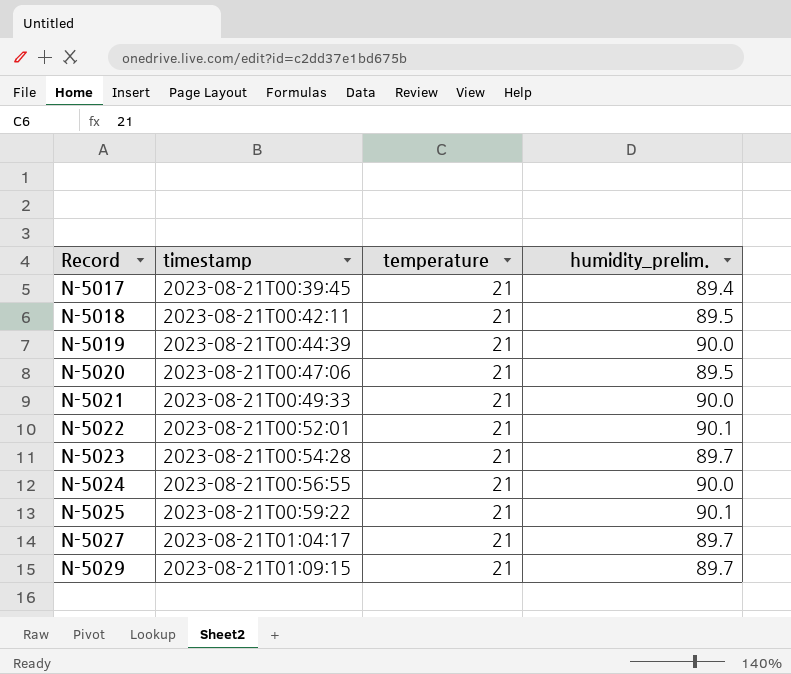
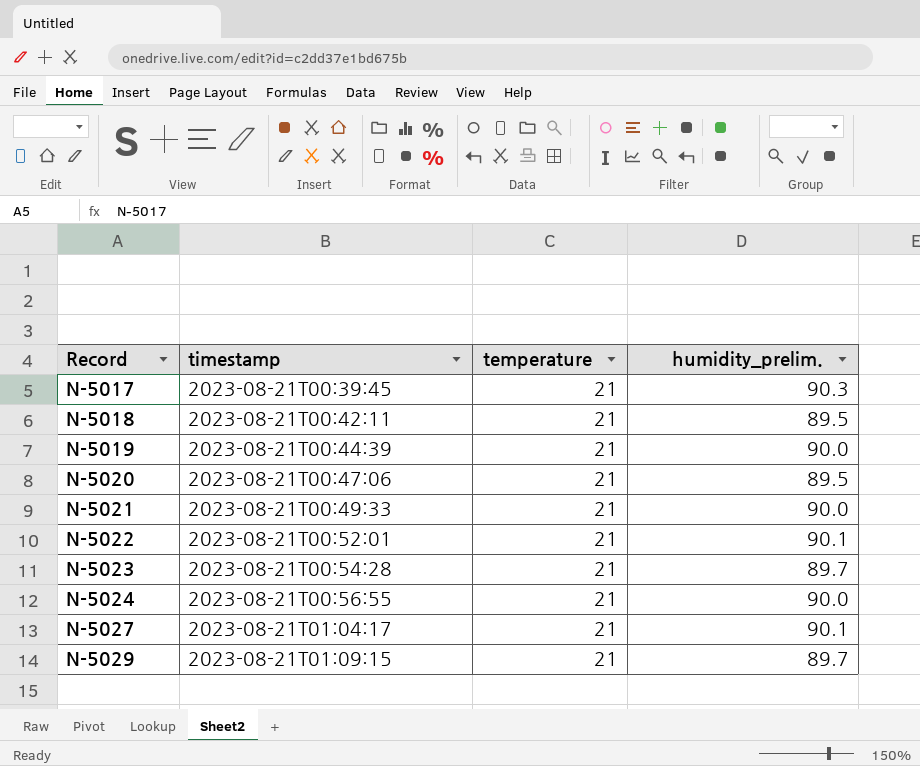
row N-5025: 2023-08-21T00:59:22 | 21 | 90.1 -> none
N-5017 | humidity_prelim.: 89.4 -> 90.3
N-5027 | humidity_prelim.: 89.7 -> 90.1

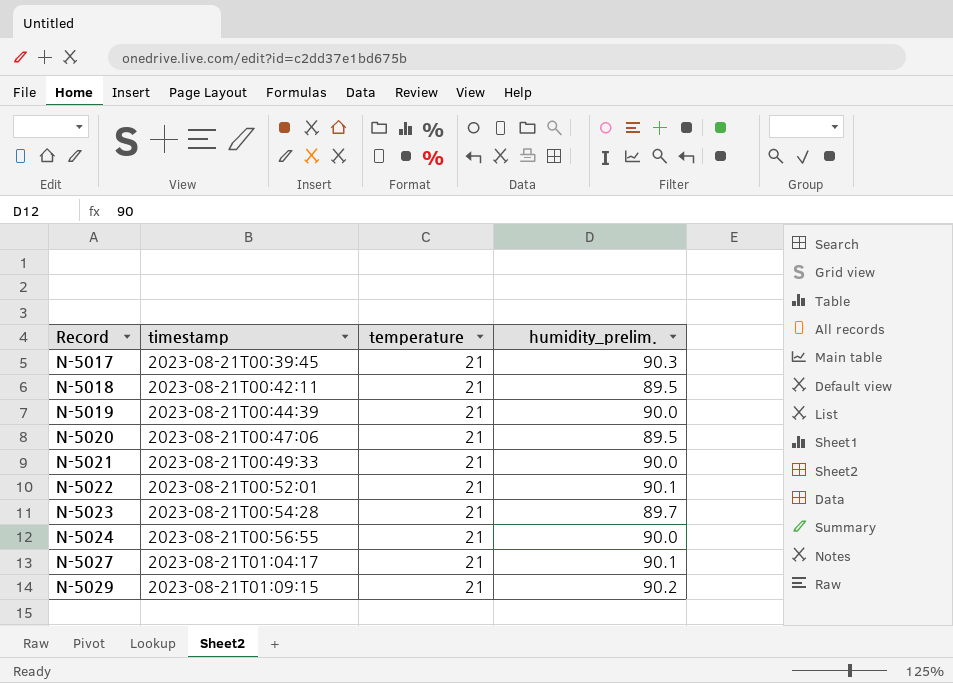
N-5029 | humidity_prelim.: 89.7 -> 90.2

